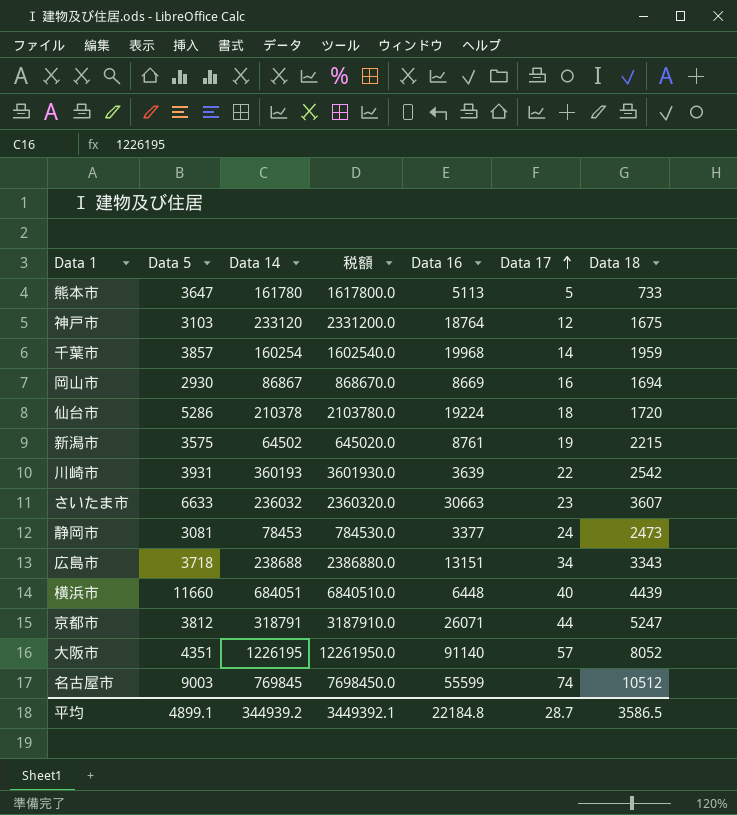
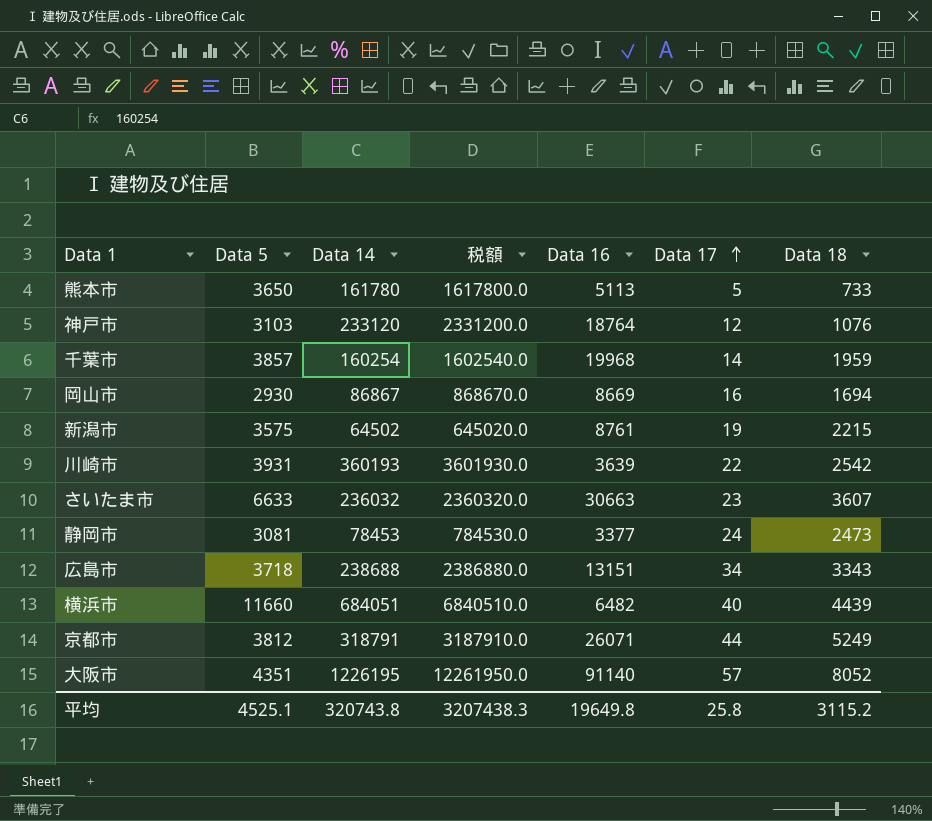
row 仙台市: 5286 | 210378 | 2103780.0 | 19224 | 18 | 1720 -> none
row 名古屋市: 9003 | 769845 | 7698450.0 | 55599 | 74 | 10512 -> none
熊本市 | Data 5: 3647 -> 3650
神戸市 | Data 18: 1675 -> 1076
横浜市 | Data 16: 6448 -> 6482
京都市 | Data 18: 5247 -> 5249
平均 | Data 5: 4899.1 -> 4525.1
平均 | Data 14: 344939.2 -> 320743.8
平均 | 税額: 3449392.1 -> 3207438.3
平均 | Data 16: 22184.8 -> 19649.8
平均 | Data 17: 28.7 -> 25.8
平均 | Data 18: 3586.5 -> 3115.2

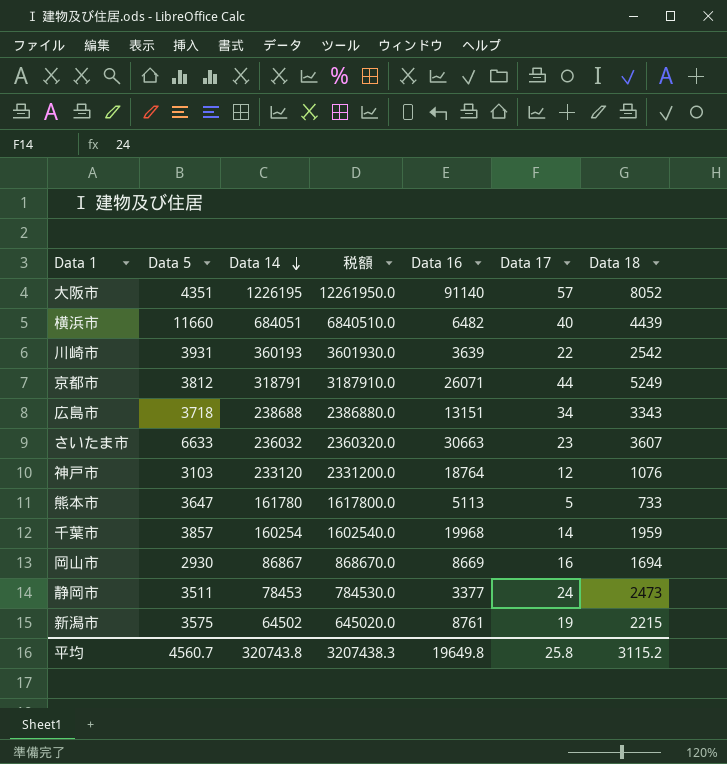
row order: Data 17 ascending -> Data 14 descending
熊本市 | Data 5: 3650 -> 3647
静岡市 | Data 5: 3081 -> 3511
平均 | Data 5: 4525.1 -> 4560.7

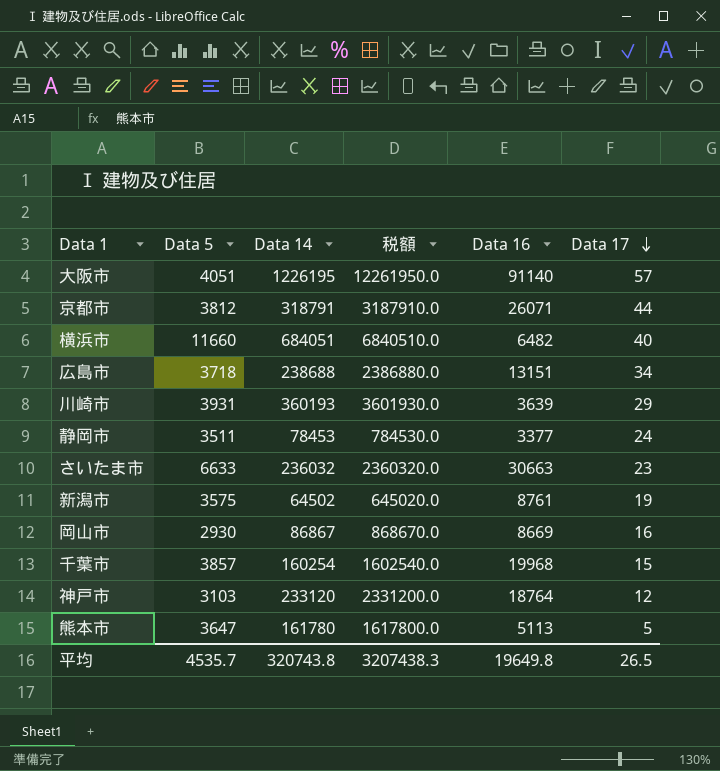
row order: Data 14 descending -> Data 17 descending
column Data 18 | position: 7 -> none
大阪市 | Data 5: 4351 -> 4051
川崎市 | Data 17: 22 -> 29
千葉市 | Data 17: 14 -> 15
平均 | Data 5: 4560.7 -> 4535.7
平均 | Data 17: 25.8 -> 26.5

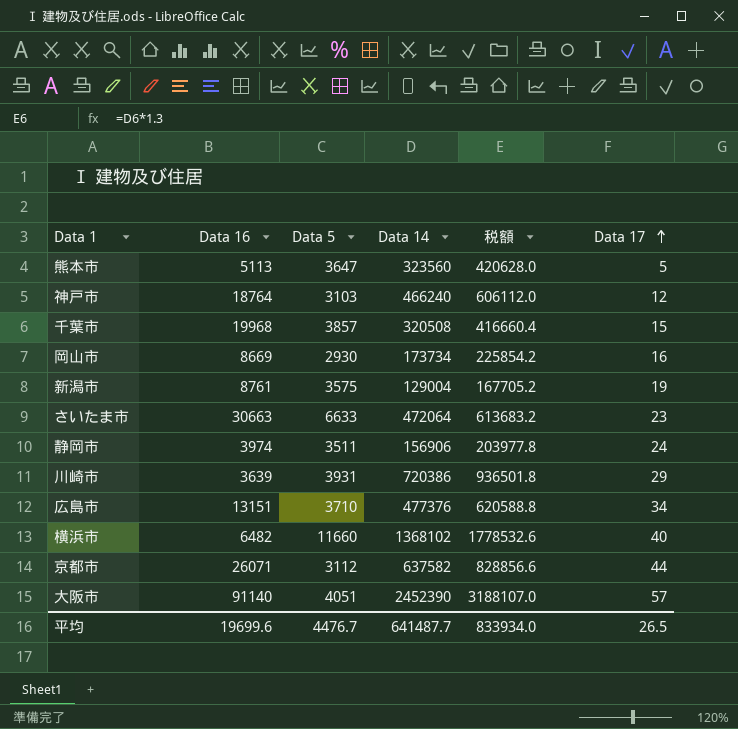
row order: Data 17 descending -> Data 17 ascending
column Data 16 | position: 5 -> 2
column 税額 | formula: [Data 14] * 10 -> [Data 14] * 1.3
熊本市 | Data 14: 161780 -> 323560
神戸市 | Data 14: 233120 -> 466240
千葉市 | Data 14: 160254 -> 320508
岡山市 | Data 14: 86867 -> 173734
新潟市 | Data 14: 64502 -> 129004
さいたま市 | Data 14: 236032 -> 472064
静岡市 | Data 16: 3377 -> 3974
静岡市 | Data 14: 78453 -> 156906
川崎市 | Data 14: 360193 -> 720386
広島市 | Data 5: 3718 -> 3710
広島市 | Data 14: 238688 -> 477376
横浜市 | Data 14: 684051 -> 1368102
京都市 | Data 5: 3812 -> 3112
京都市 | Data 14: 318791 -> 637582
大阪市 | Data 14: 1226195 -> 2452390
平均 | Data 16: 19649.8 -> 19699.6
平均 | Data 5: 4535.7 -> 4476.7
平均 | Data 14: 320743.8 -> 641487.7
平均 | 税額: 3207438.3 -> 833934.0

